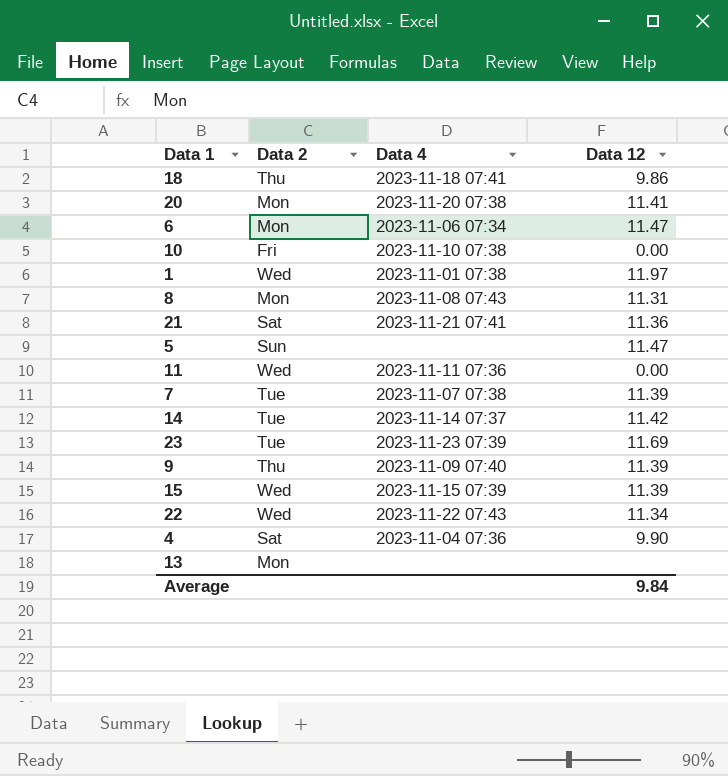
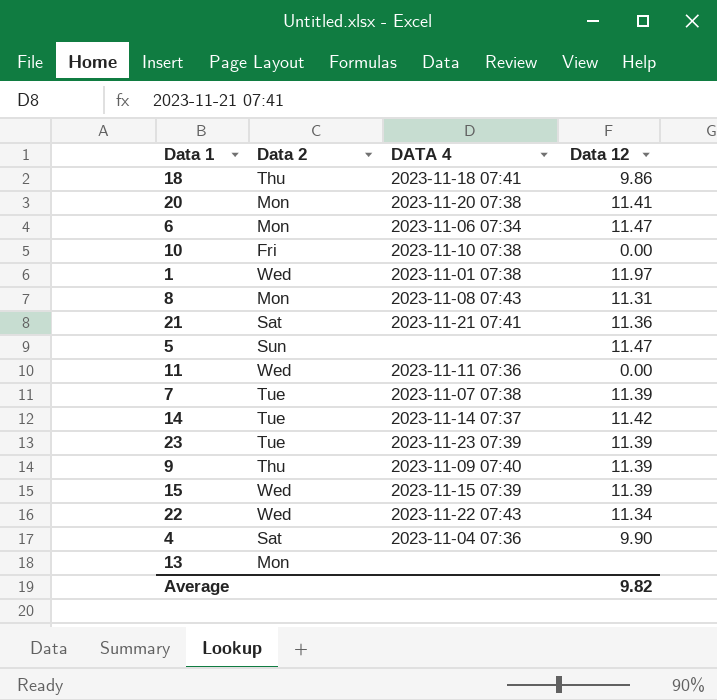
column name: Data 4 -> DATA 4
23 | Data 12: 11.69 -> 11.39
Average | Data 12: 9.84 -> 9.82

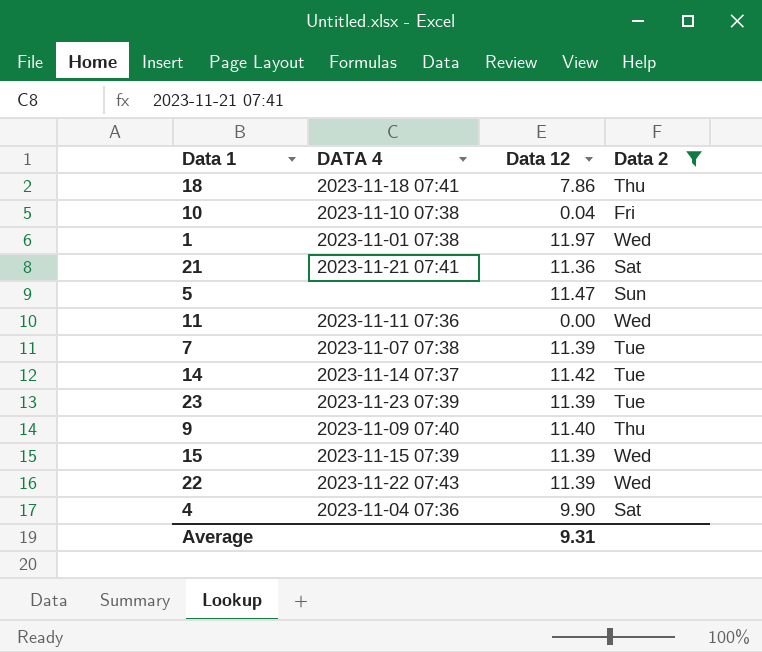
filter: none -> Data 2 != Mon
column Data 2 | position: 2 -> 4
18 | Data 12: 9.86 -> 7.86
10 | Data 12: 0.00 -> 0.04
9 | Data 12: 11.39 -> 11.40
22 | Data 12: 11.34 -> 11.39
Average | Data 12: 9.82 -> 9.31

